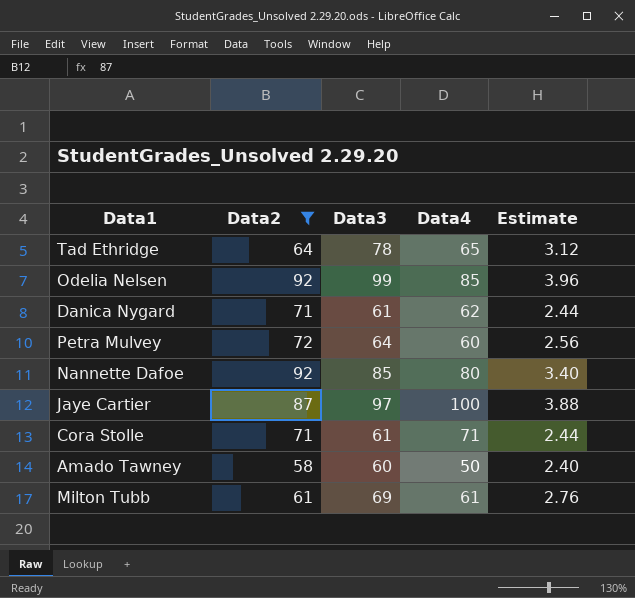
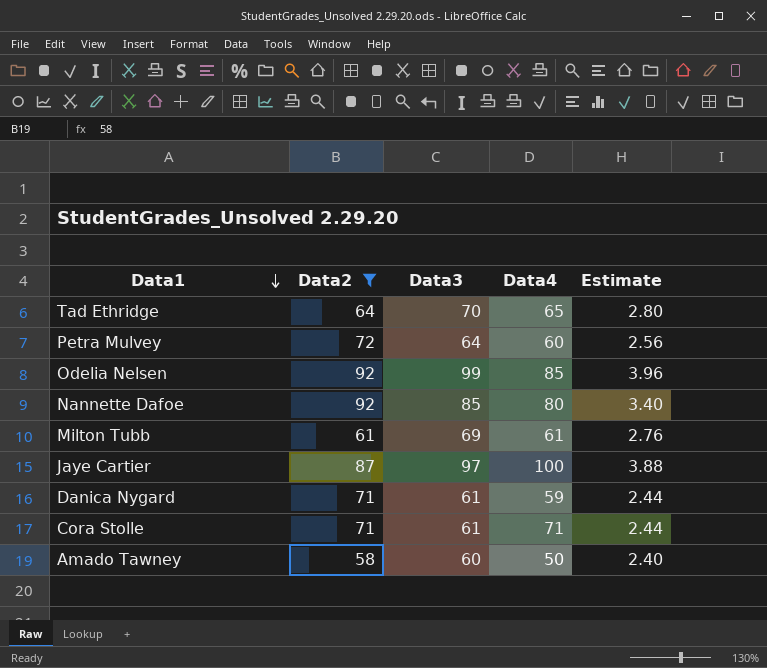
row order: none -> Data1 descending
Tad Ethridge | Data3: 78 -> 70
Tad Ethridge | Estimate: 3.12 -> 2.80
Danica Nygard | Data4: 62 -> 59

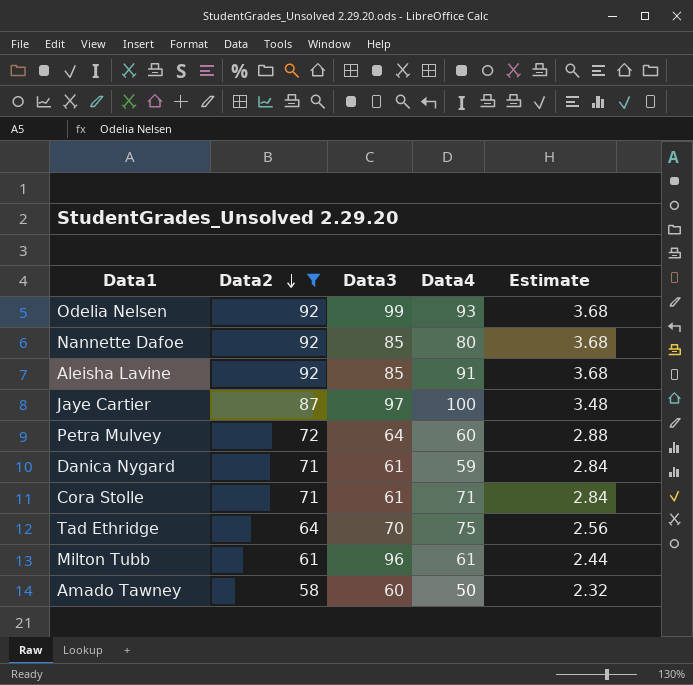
row order: Data1 descending -> Data2 descending
column Estimate | formula: [Data3] * 0.04 -> [Data2] * 0.04
Odelia Nelsen | Data4: 85 -> 93
row Aleisha Lavine: none -> 92 | 85 | 91 | 3.68
Tad Ethridge | Data4: 65 -> 75
Milton Tubb | Data3: 69 -> 96

